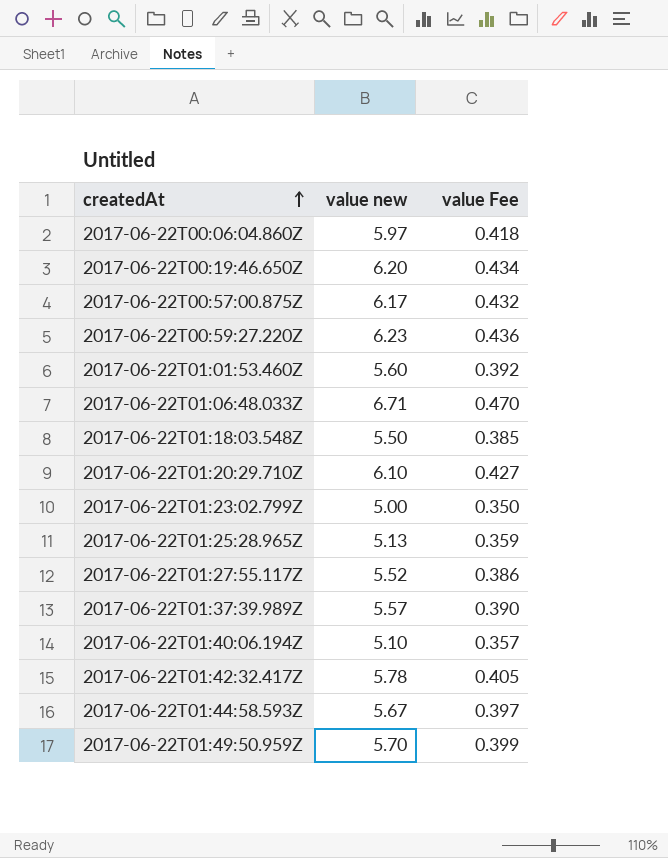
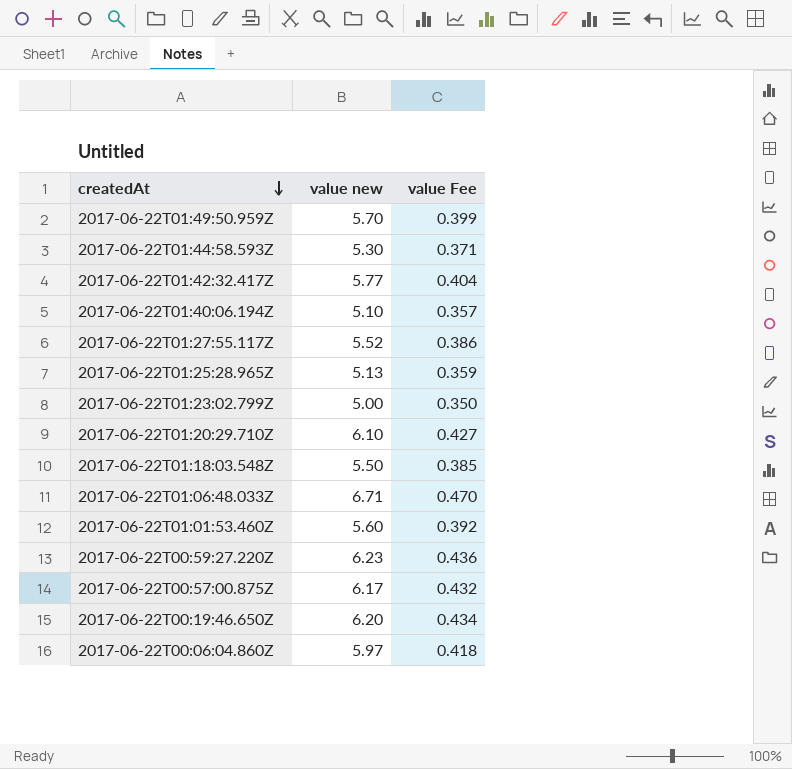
row order: createdAt ascending -> createdAt descending
row 2017-06-22T01:37:39.989Z: 5.57 | 0.390 -> none
2017-06-22T01:44:58.593Z | value new: 5.67 -> 5.30
2017-06-22T01:44:58.593Z | value Fee: 0.397 -> 0.371
2017-06-22T01:42:32.417Z | value new: 5.78 -> 5.77
2017-06-22T01:42:32.417Z | value Fee: 0.405 -> 0.404

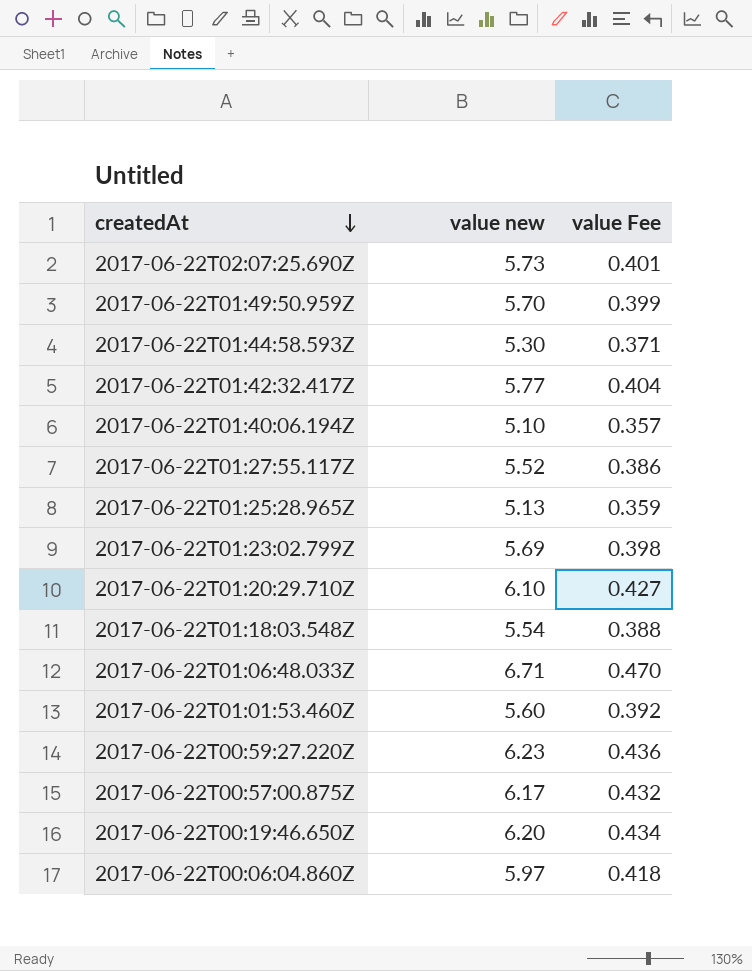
row 2017-06-22T02:07:25.690Z: none -> 5.73 | 0.401
2017-06-22T01:23:02.799Z | value new: 5.00 -> 5.69
2017-06-22T01:23:02.799Z | value Fee: 0.350 -> 0.398
2017-06-22T01:18:03.548Z | value new: 5.50 -> 5.54
2017-06-22T01:18:03.548Z | value Fee: 0.385 -> 0.388

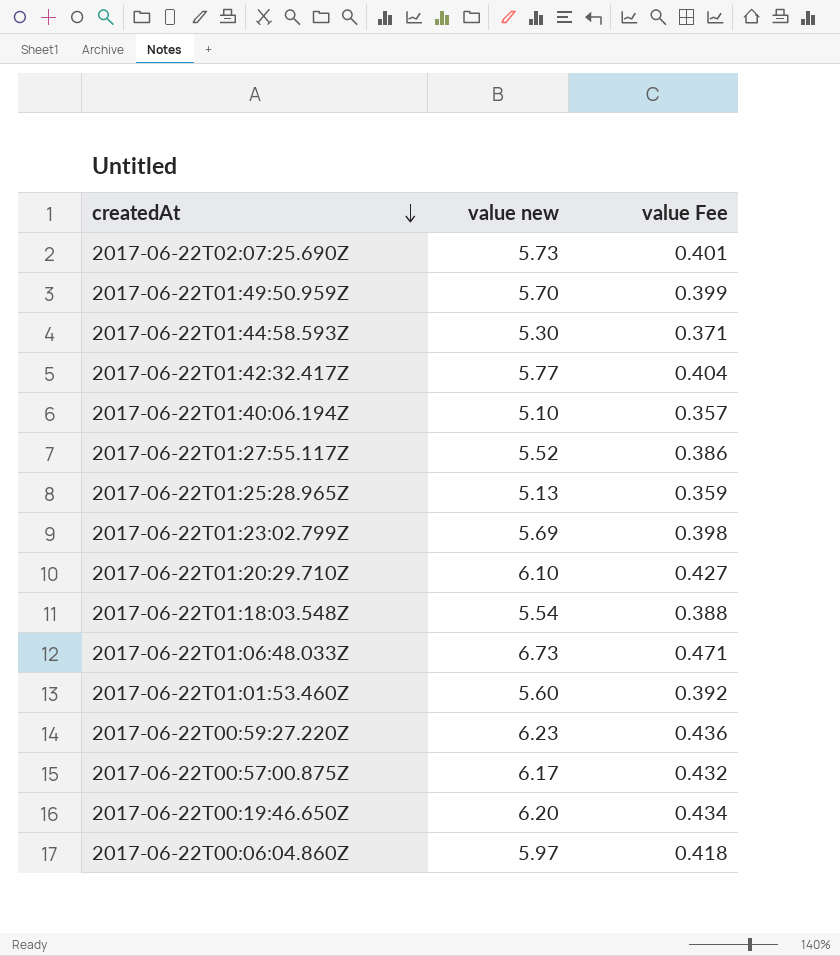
2017-06-22T01:06:48.033Z | value new: 6.71 -> 6.73
2017-06-22T01:06:48.033Z | value Fee: 0.470 -> 0.471

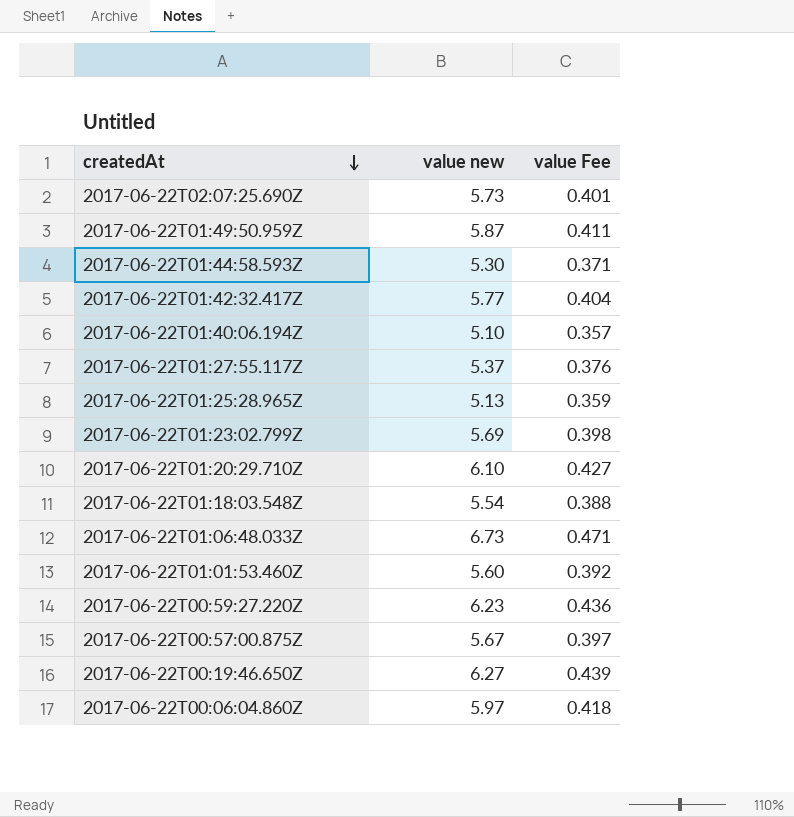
2017-06-22T01:49:50.959Z | value new: 5.70 -> 5.87
2017-06-22T01:49:50.959Z | value Fee: 0.399 -> 0.411
2017-06-22T01:27:55.117Z | value new: 5.52 -> 5.37
2017-06-22T01:27:55.117Z | value Fee: 0.386 -> 0.376
2017-06-22T00:57:00.875Z | value new: 6.17 -> 5.67
2017-06-22T00:57:00.875Z | value Fee: 0.432 -> 0.397
2017-06-22T00:19:46.650Z | value new: 6.20 -> 6.27
2017-06-22T00:19:46.650Z | value Fee: 0.434 -> 0.439

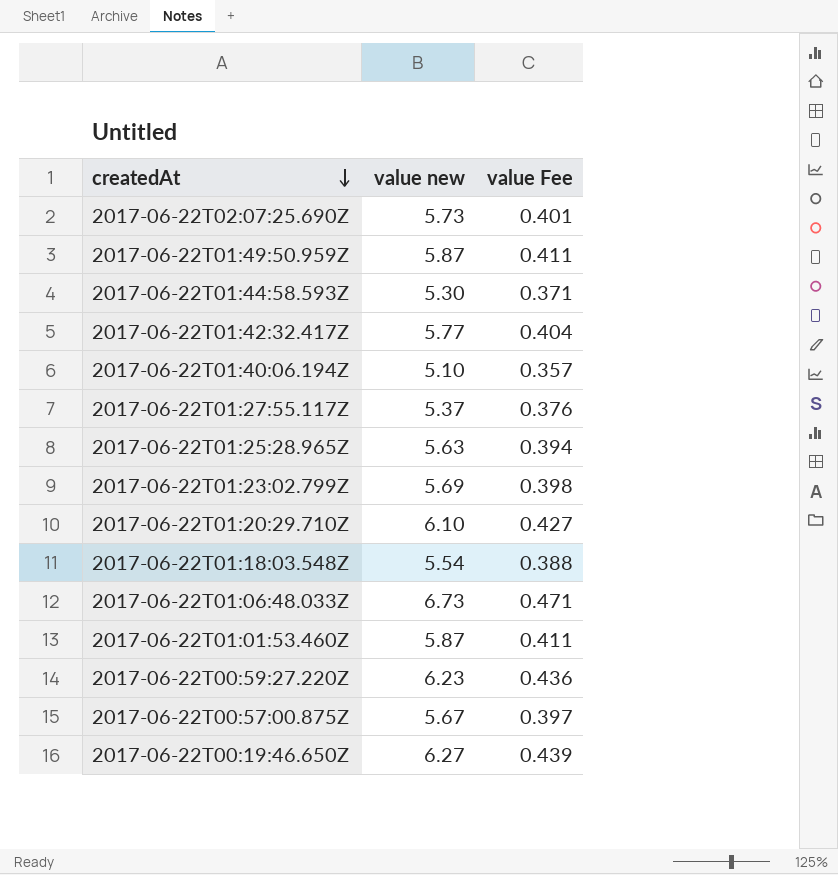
row 2017-06-22T00:06:04.860Z: 5.97 | 0.418 -> none
2017-06-22T01:25:28.965Z | value new: 5.13 -> 5.63
2017-06-22T01:25:28.965Z | value Fee: 0.359 -> 0.394
2017-06-22T01:01:53.460Z | value new: 5.60 -> 5.87
2017-06-22T01:01:53.460Z | value Fee: 0.392 -> 0.411

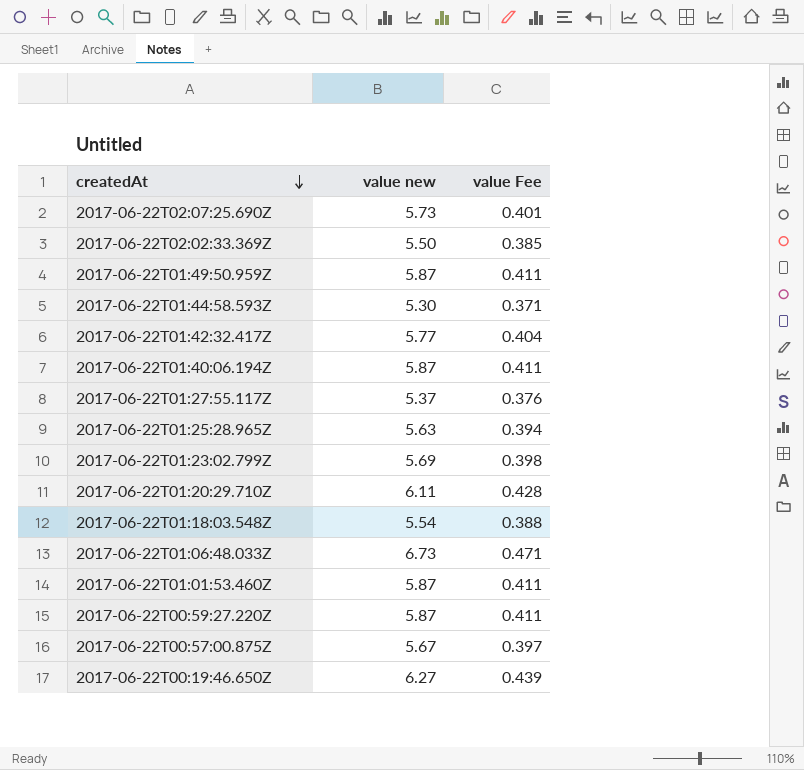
row 2017-06-22T02:02:33.369Z: none -> 5.50 | 0.385
2017-06-22T01:40:06.194Z | value new: 5.10 -> 5.87
2017-06-22T01:40:06.194Z | value Fee: 0.357 -> 0.411
2017-06-22T01:20:29.710Z | value new: 6.10 -> 6.11
2017-06-22T01:20:29.710Z | value Fee: 0.427 -> 0.428
2017-06-22T00:59:27.220Z | value new: 6.23 -> 5.87
2017-06-22T00:59:27.220Z | value Fee: 0.436 -> 0.411

